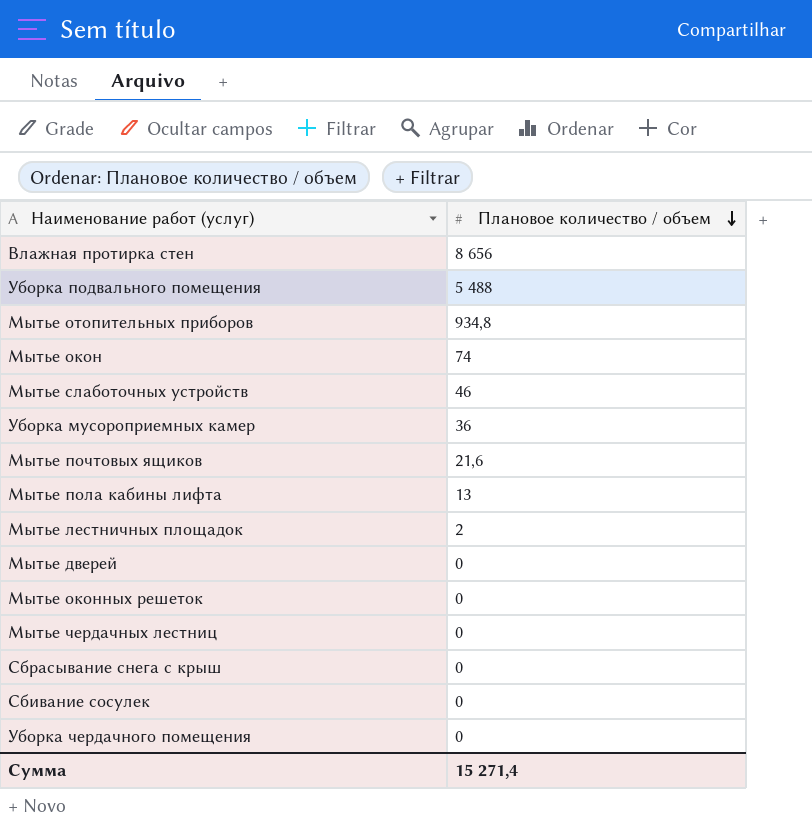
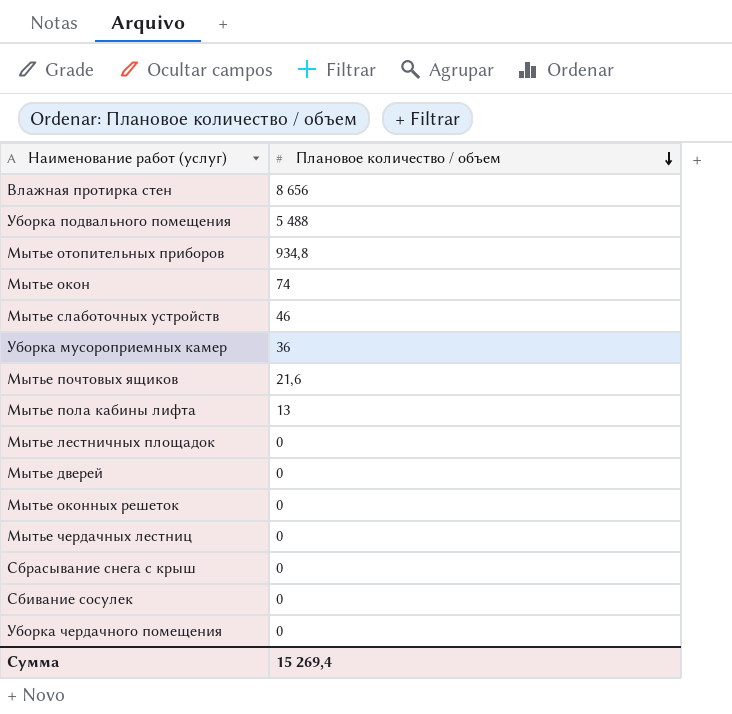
Мытье лестничных площадок | Плановое количество / объем: 2 -> 0
Сумма | Плановое количество / объем: 15 271,4 -> 15 269,4

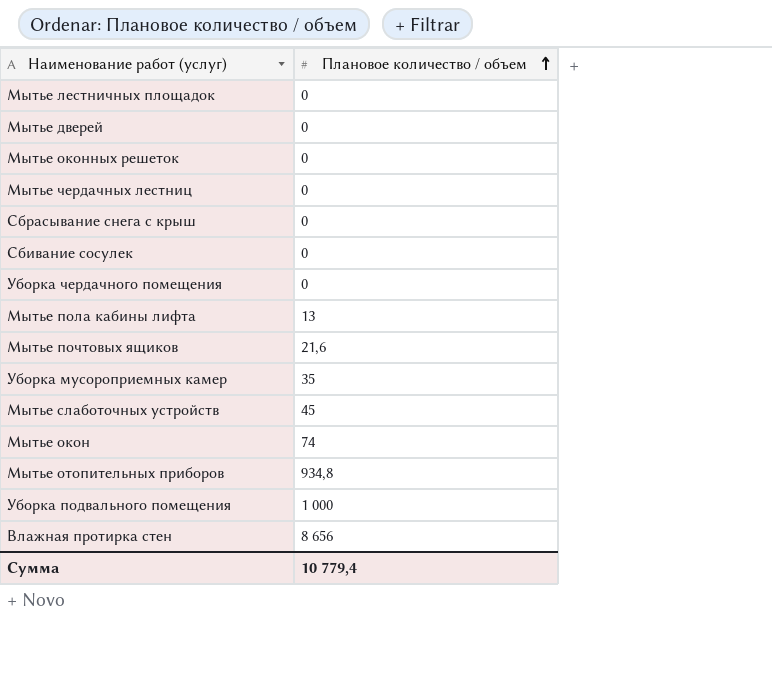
row order: Плановое количество / объем descending -> Плановое количество / объем ascending
Уборка мусороприемных камер | Плановое количество / объем: 36 -> 35
Мытье слаботочных устройств | Плановое количество / объем: 46 -> 45
Уборка подвального помещения | Плановое количество / объем: 5 488 -> 1 000
Сумма | Плановое количество / объем: 15 269,4 -> 10 779,4

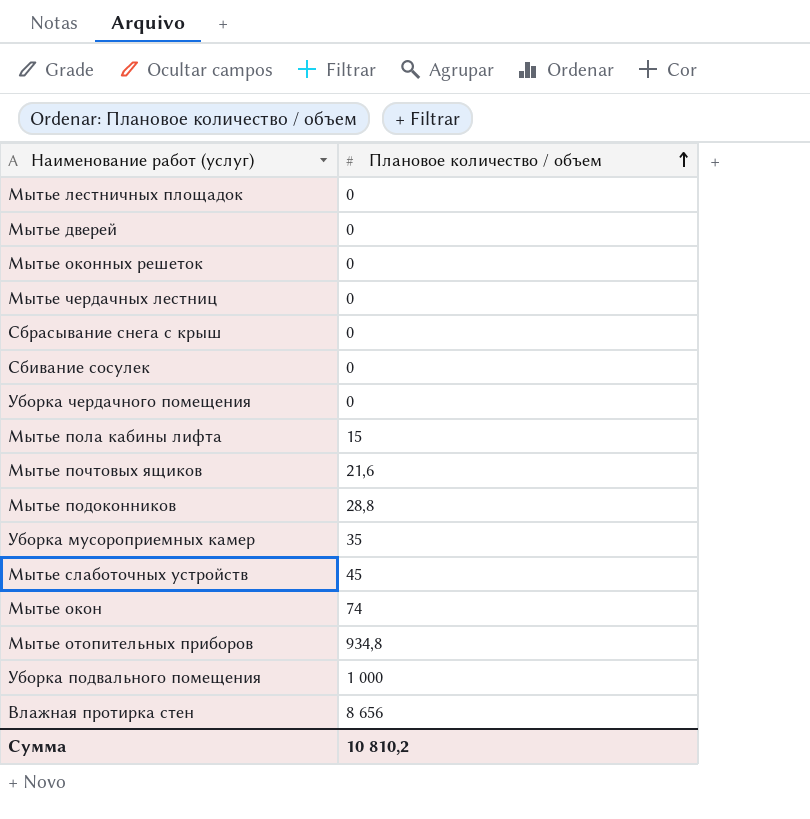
Мытье пола кабины лифта | Плановое количество / объем: 13 -> 15
row Мытье подоконников: none -> 28,8
Сумма | Плановое количество / объем: 10 779,4 -> 10 810,2

